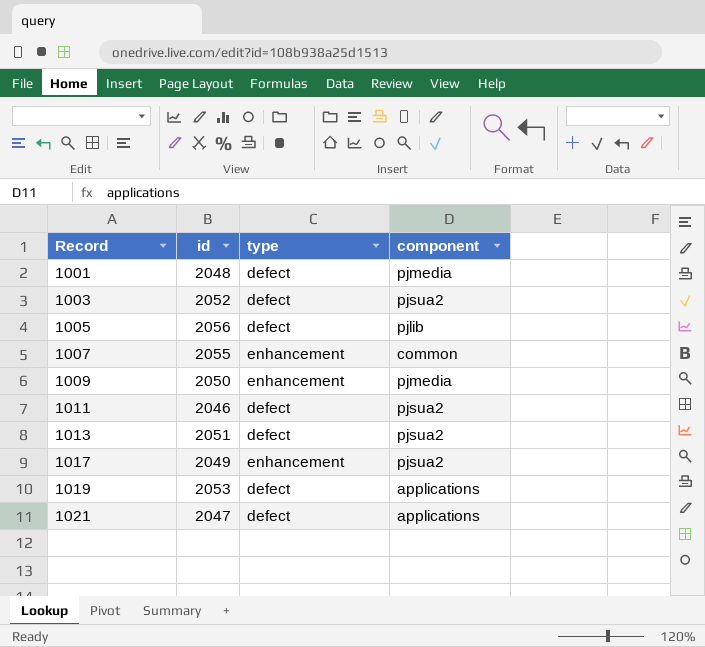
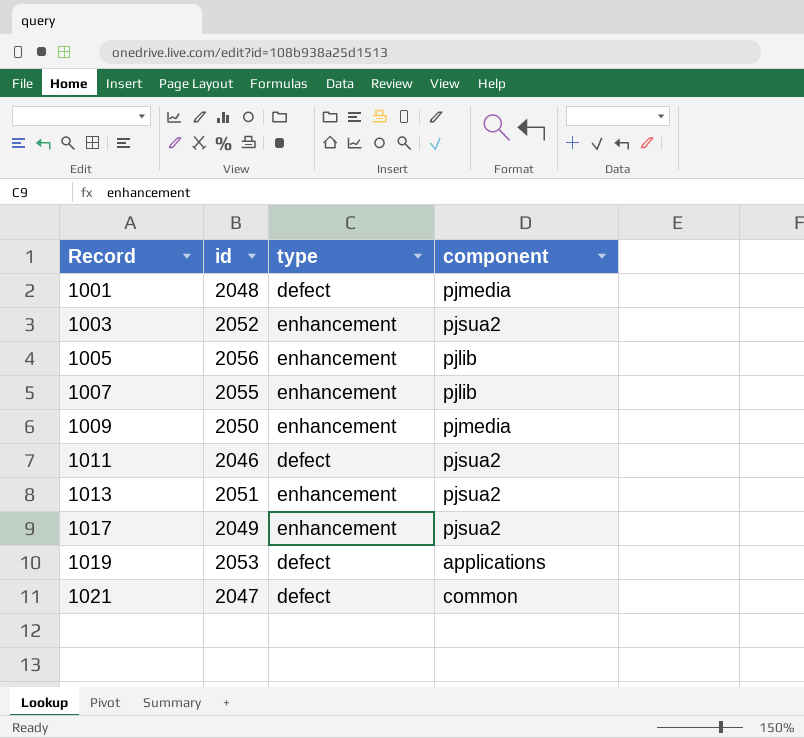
1003 | type: defect -> enhancement
1005 | type: defect -> enhancement
1007 | component: common -> pjlib
1013 | type: defect -> enhancement
1021 | component: applications -> common

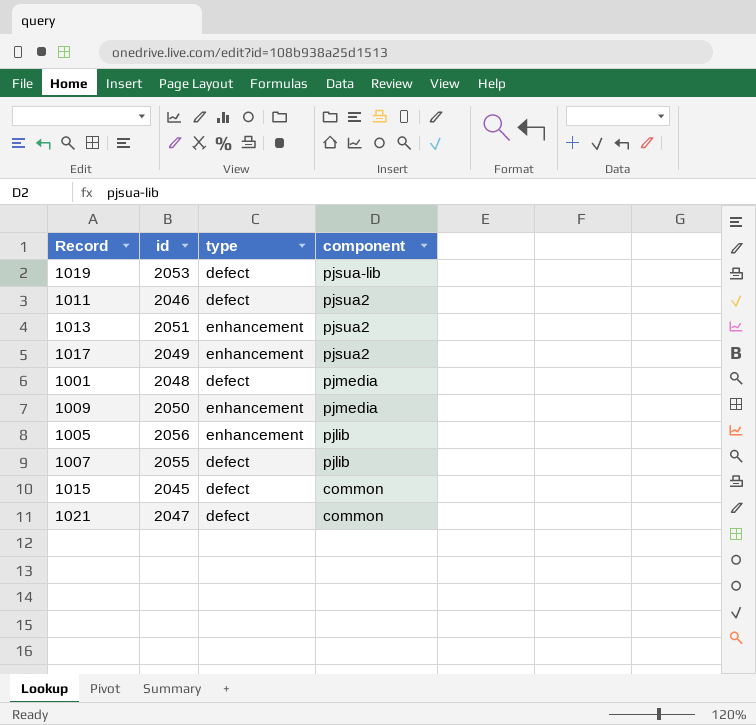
row order: Record ascending -> component descending
row 1003: 2052 | enhancement | pjsua2 -> none
1019 | component: applications -> pjsua-lib
1007 | type: enhancement -> defect
row 1015: none -> 2045 | defect | common

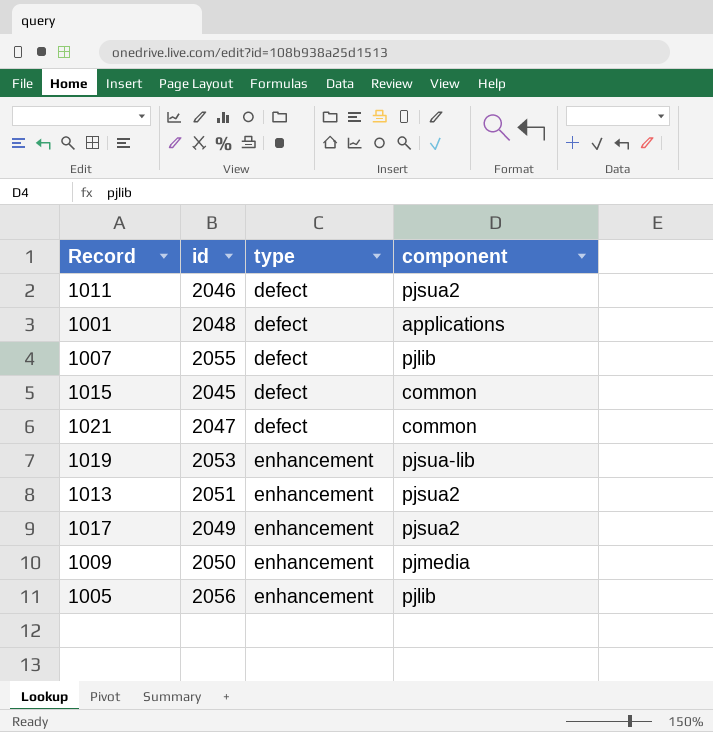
row order: component descending -> type ascending
1001 | component: pjmedia -> applications
1019 | type: defect -> enhancement

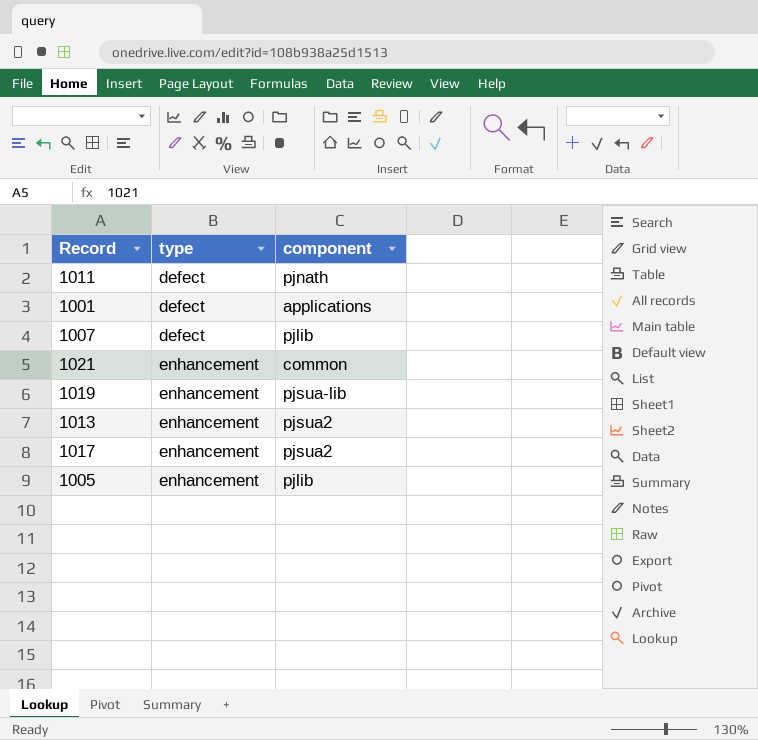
column id | position: 2 -> none
row 1015: 2045 | defect | common -> none
row 1009: 2050 | enhancement | pjmedia -> none
1011 | component: pjsua2 -> pjnath
1021 | type: defect -> enhancement

